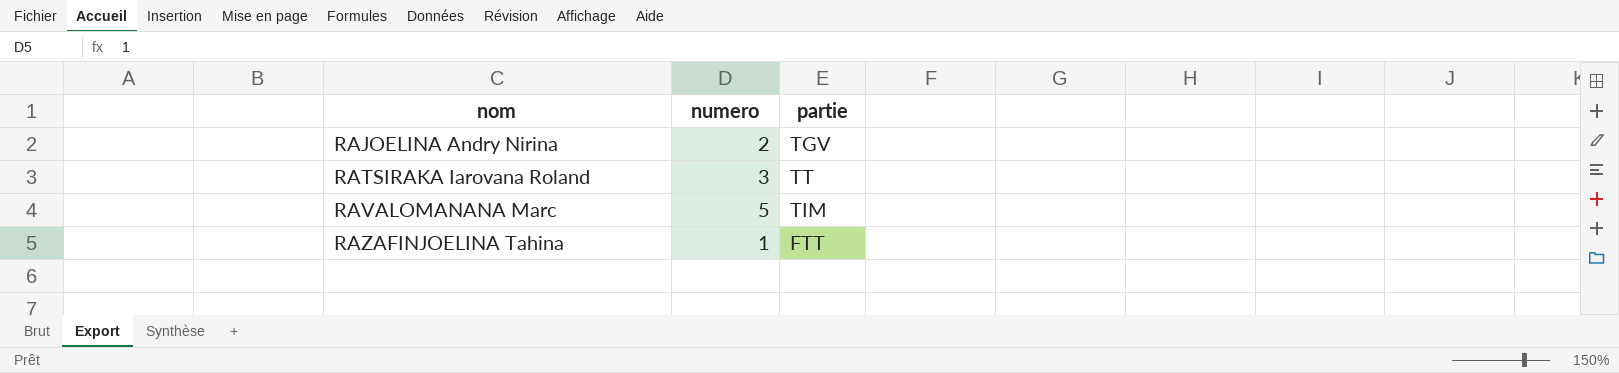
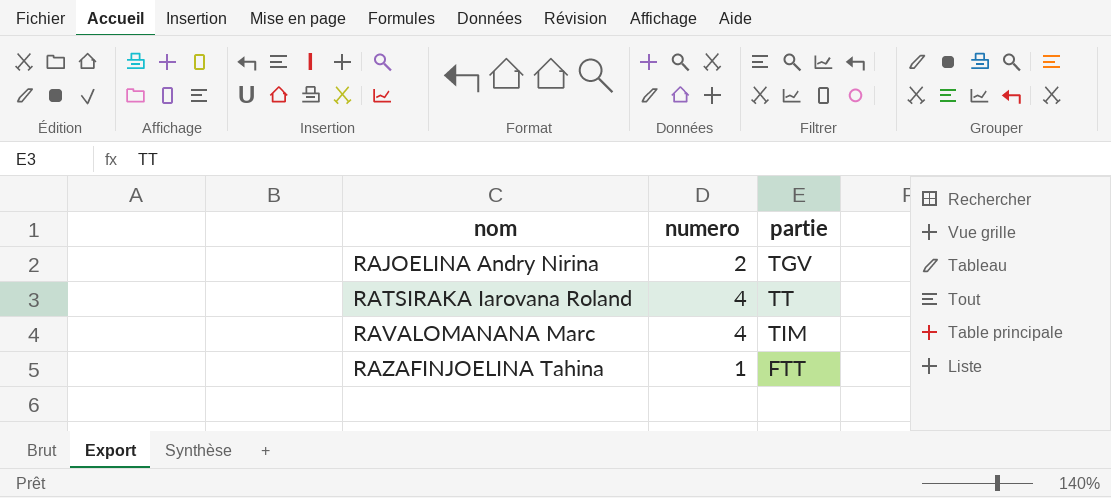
RATSIRAKA Iarovana Roland | numero: 3 -> 4
RAVALOMANANA Marc | numero: 5 -> 4

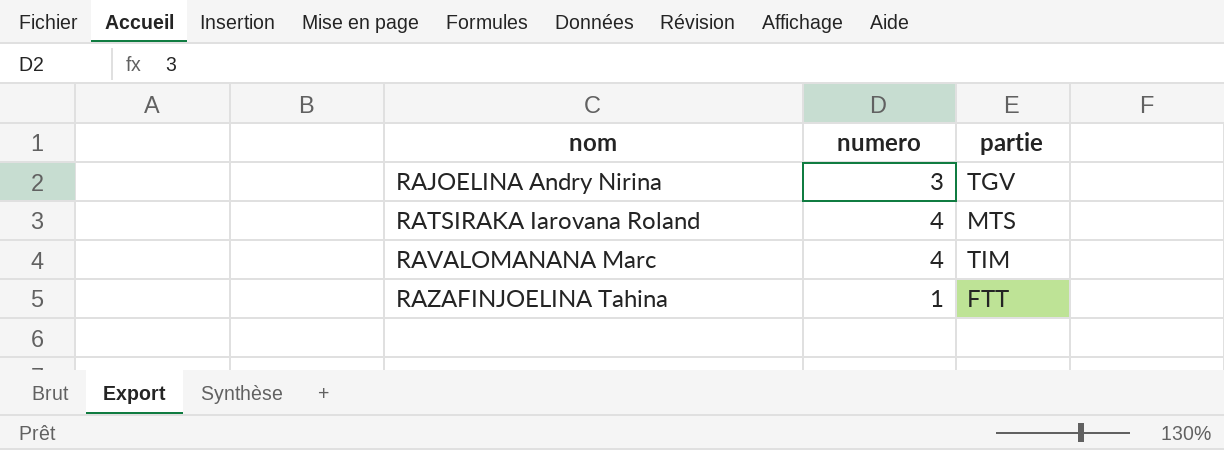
RAJOELINA Andry Nirina | numero: 2 -> 3
RATSIRAKA Iarovana Roland | partie: TT -> MTS

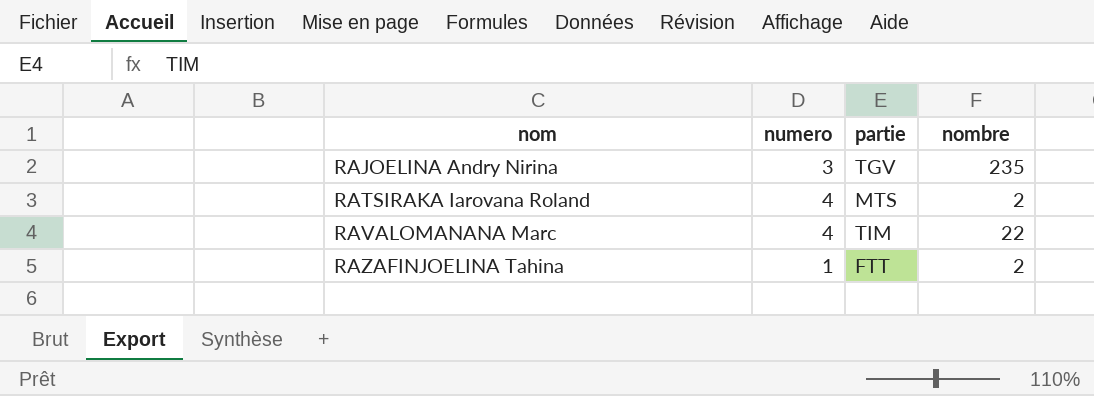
column nombre | position: none -> 4

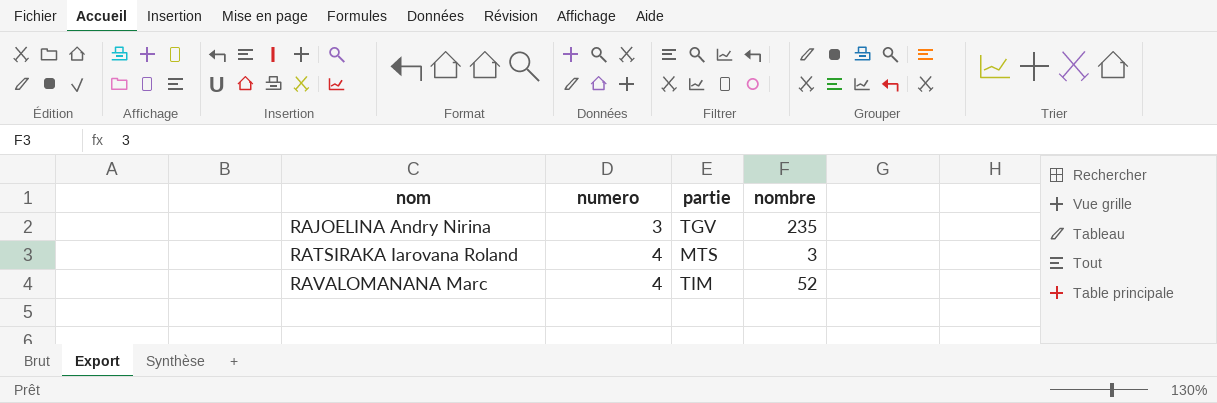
row RAZAFINJOELINA Tahina: 1 | FTT | 2 -> none
RATSIRAKA Iarovana Roland | nombre: 2 -> 3
RAVALOMANANA Marc | nombre: 22 -> 52

